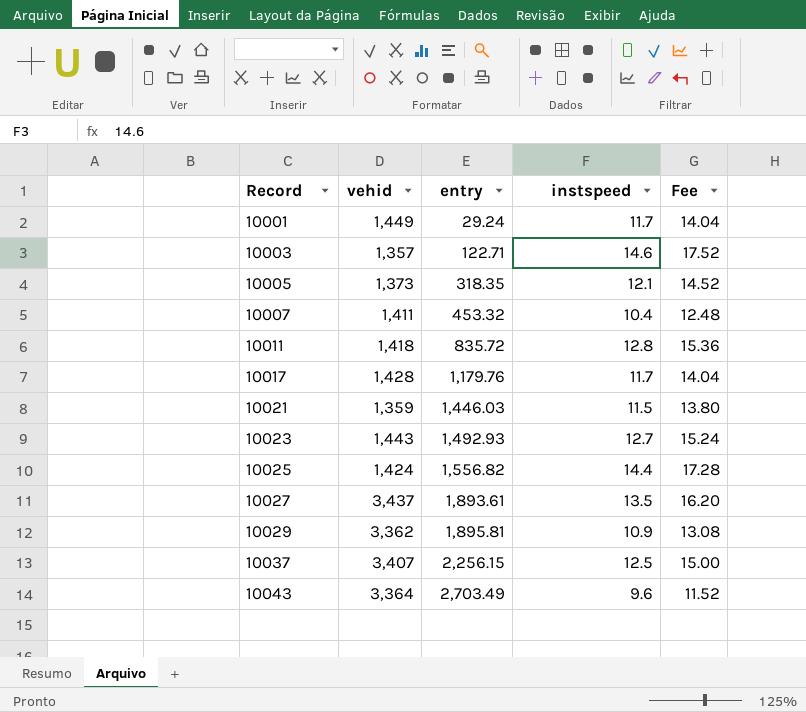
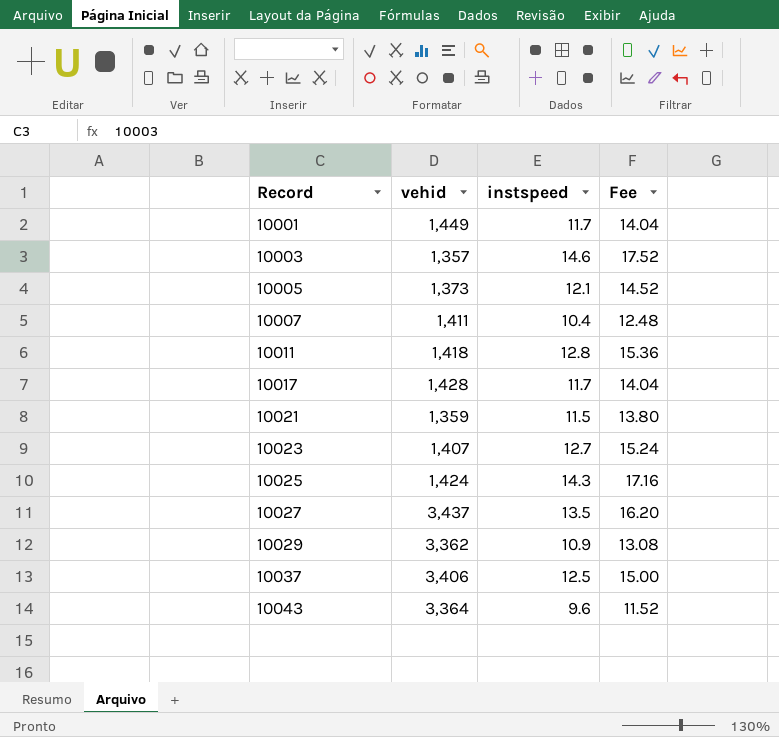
column entry | position: 3 -> none
10023 | vehid: 1,443 -> 1,407
10025 | instspeed: 14.4 -> 14.3
10025 | Fee: 17.28 -> 17.16
10037 | vehid: 3,407 -> 3,406

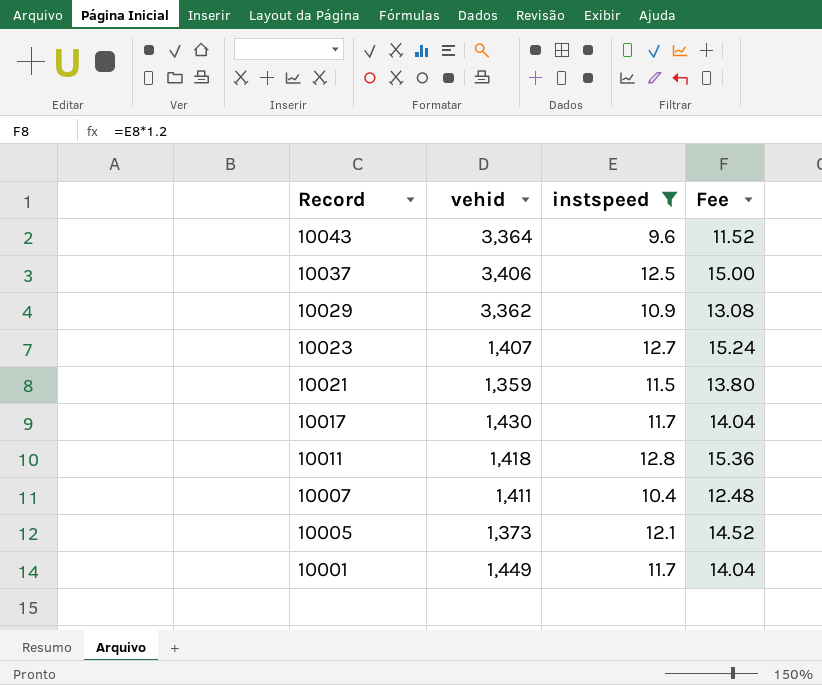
filter: none -> instspeed <= 12.8
row order: Record ascending -> Record descending
10017 | vehid: 1,428 -> 1,430

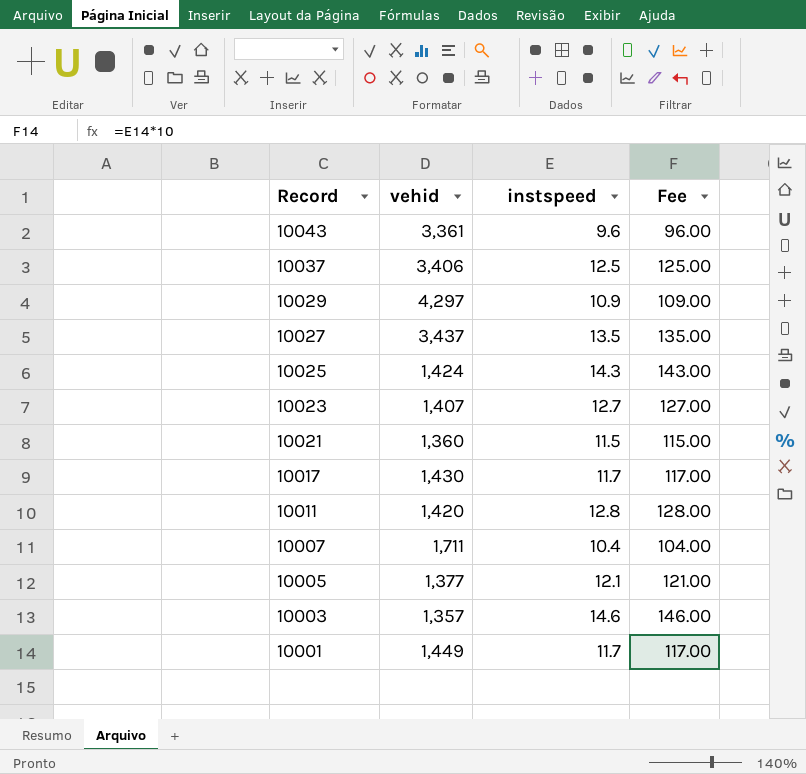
filter: instspeed <= 12.8 -> none
column Fee | formula: [instspeed] * 1.2 -> [instspeed] * 10
10043 | vehid: 3,364 -> 3,361
10029 | vehid: 3,362 -> 4,297
10021 | vehid: 1,359 -> 1,360
10011 | vehid: 1,418 -> 1,420
10007 | vehid: 1,411 -> 1,711
10005 | vehid: 1,373 -> 1,377

